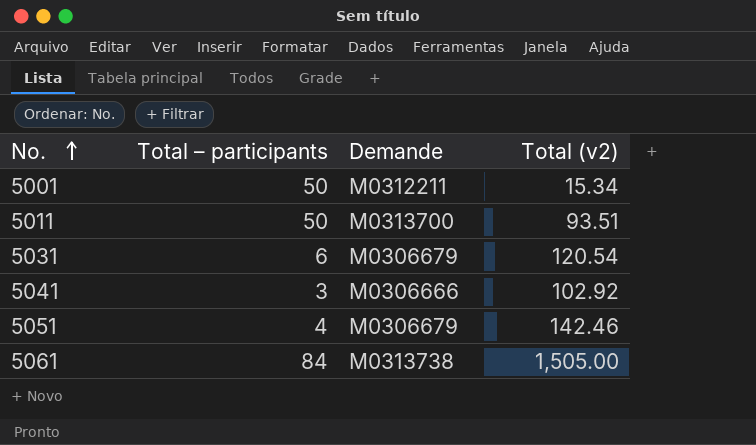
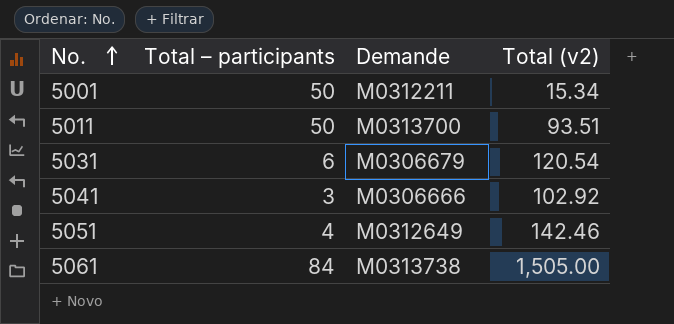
5051 | Demande: M0306679 -> M0312649

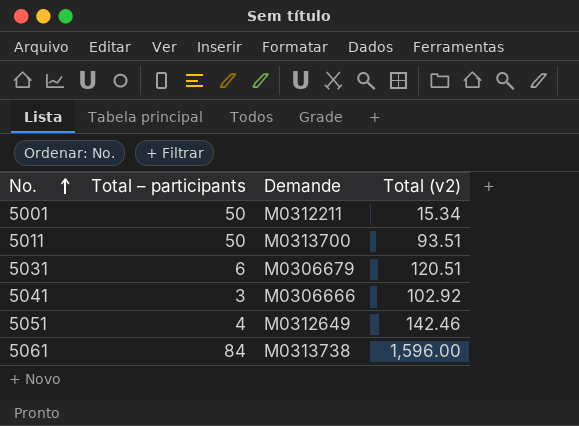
5031 | Total (v2): 120.54 -> 120.51
5061 | Total (v2): 1,505.00 -> 1,596.00

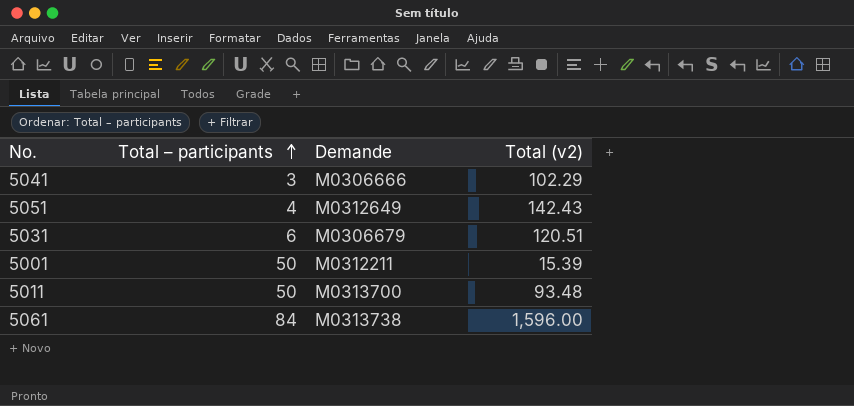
row order: No. ascending -> Total – participants ascending
5041 | Total (v2): 102.92 -> 102.29
5051 | Total (v2): 142.46 -> 142.43
5001 | Total (v2): 15.34 -> 15.39
5011 | Total (v2): 93.51 -> 93.48

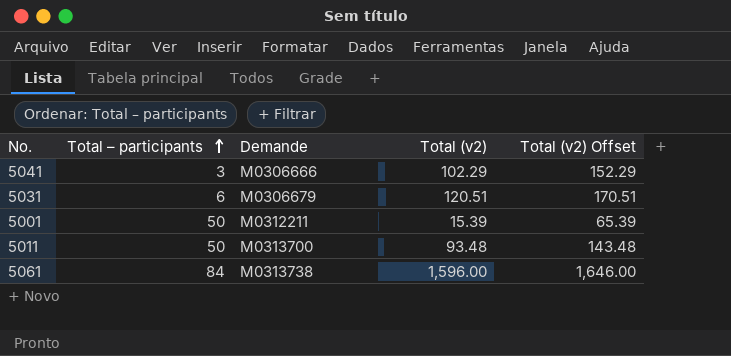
column Total (v2) Offset | formula: none -> [Total (v2)] + 50
row 5051: 4 | M0312649 | 142.43 -> none

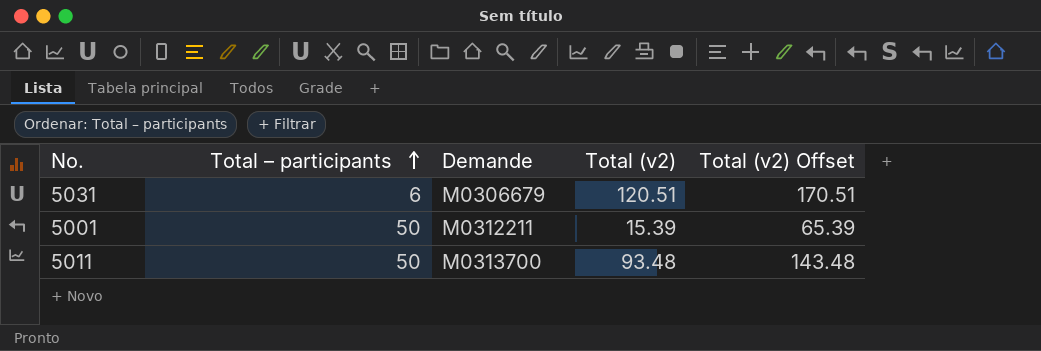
row 5041: 3 | M0306666 | 102.29 | 152.29 -> none
row 5061: 84 | M0313738 | 1,596.00 | 1,646.00 -> none

